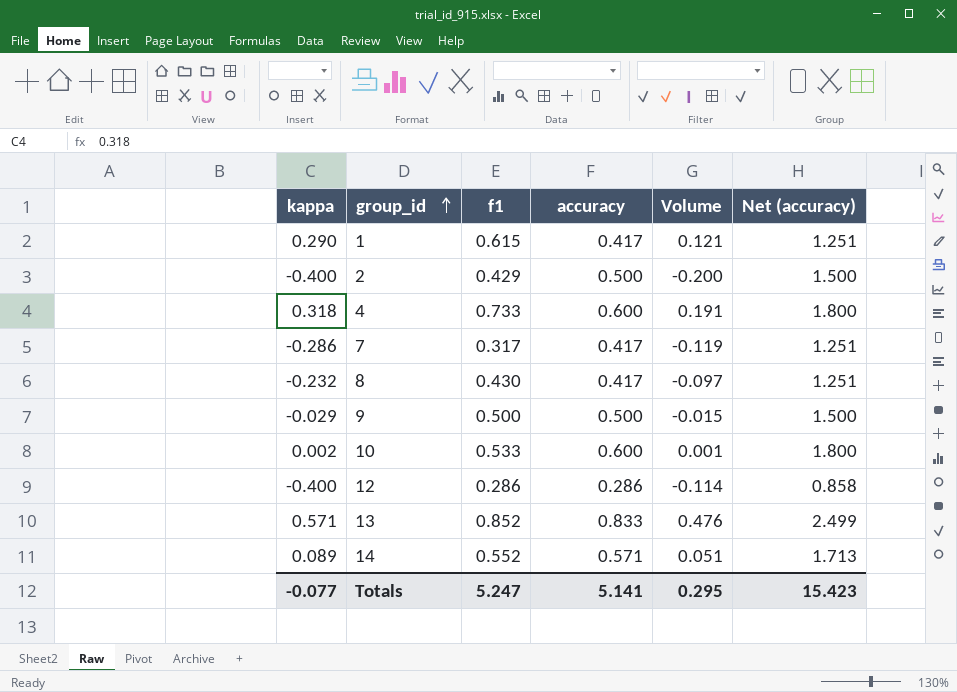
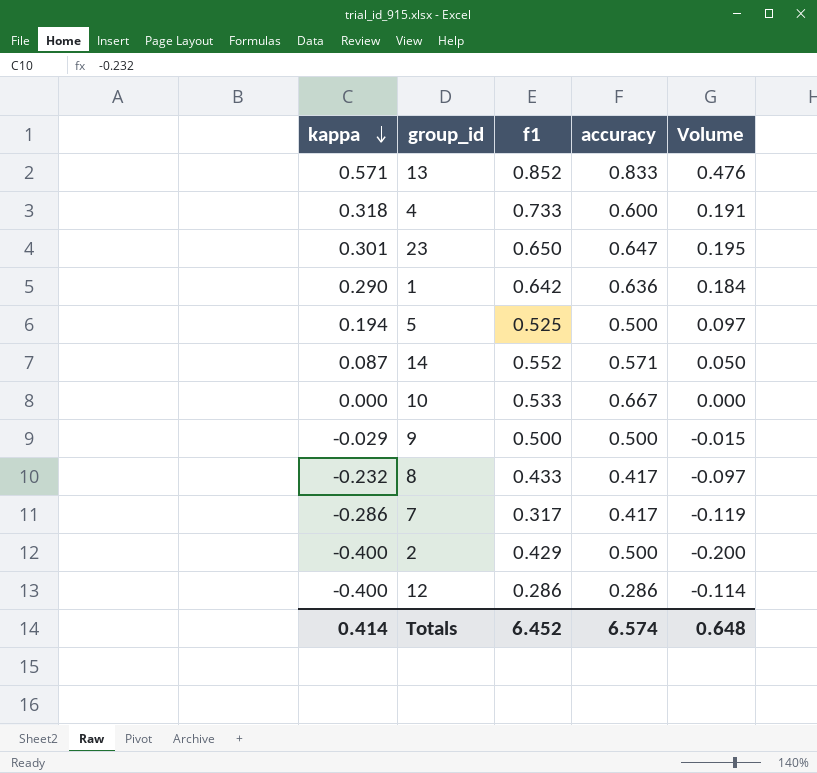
row order: group_id ascending -> kappa descending
column Net (accuracy) | formula: [accuracy] * 3 -> none
row 23: none -> 0.301 | 0.650 | 0.647 | 0.195
1 | f1: 0.615 -> 0.642
1 | accuracy: 0.417 -> 0.636
1 | Volume: 0.121 -> 0.184
row 5: none -> 0.194 | 0.525 | 0.500 | 0.097
14 | kappa: 0.089 -> 0.087
14 | Volume: 0.051 -> 0.050
10 | kappa: 0.002 -> 0.000
10 | accuracy: 0.600 -> 0.667
10 | Volume: 0.001 -> 0.000
8 | f1: 0.430 -> 0.433
Totals | kappa: -0.077 -> 0.414
Totals | f1: 5.247 -> 6.452
Totals | accuracy: 5.141 -> 6.574
Totals | Volume: 0.295 -> 0.648

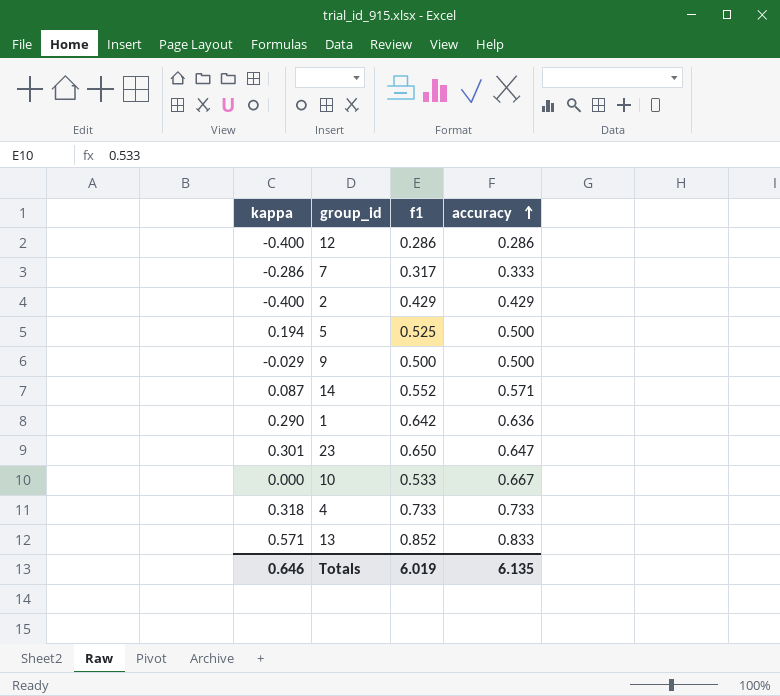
row order: kappa descending -> accuracy ascending
column Volume | formula: [kappa] * [accuracy] -> none
row 8: -0.232 | 0.433 | 0.417 | -0.097 -> none
7 | accuracy: 0.417 -> 0.333
2 | accuracy: 0.500 -> 0.429
4 | accuracy: 0.600 -> 0.733
Totals | kappa: 0.414 -> 0.646
Totals | f1: 6.452 -> 6.019
Totals | accuracy: 6.574 -> 6.135

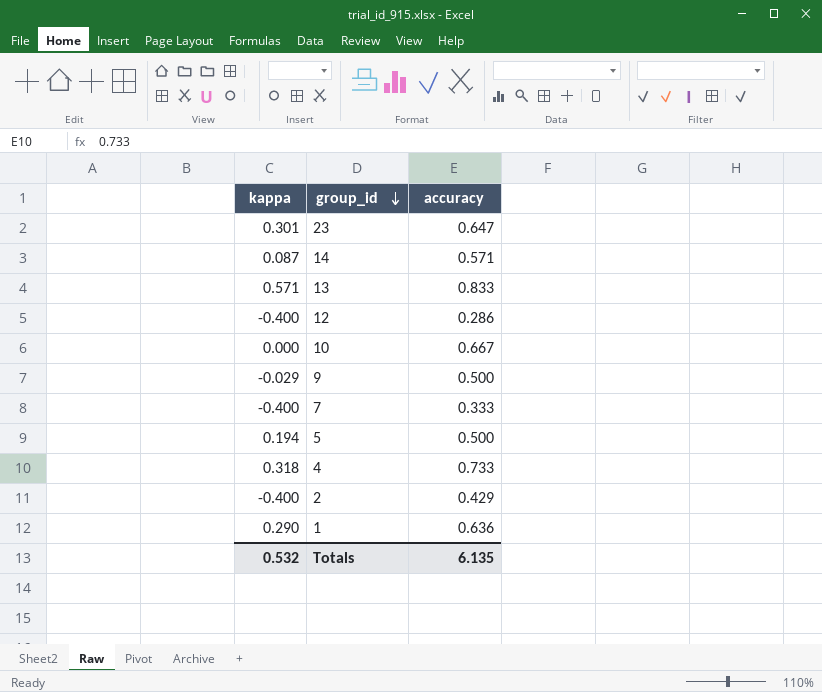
row order: accuracy ascending -> group_id descending
column f1 | position: 3 -> none
7 | kappa: -0.286 -> -0.400
Totals | kappa: 0.646 -> 0.532

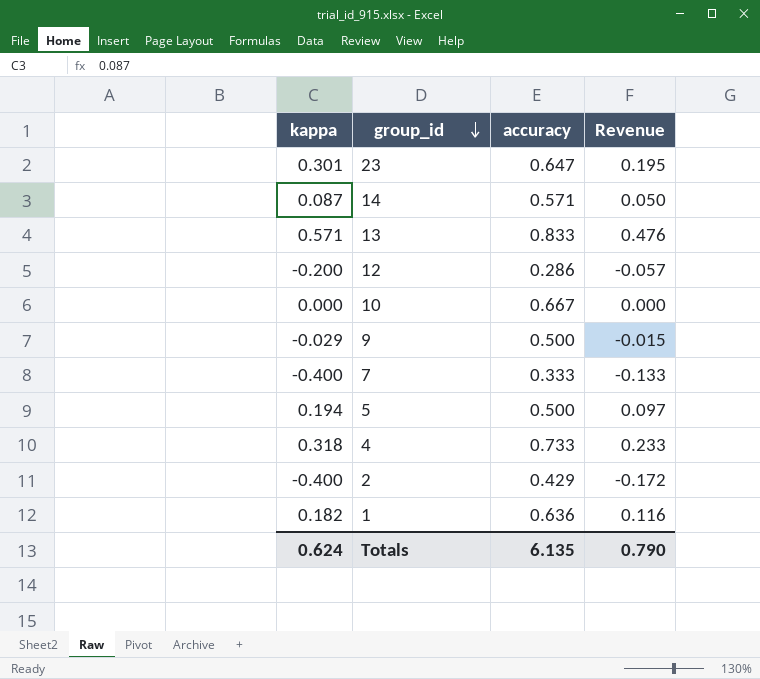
column Revenue | formula: none -> [kappa] * [accuracy]
12 | kappa: -0.400 -> -0.200
1 | kappa: 0.290 -> 0.182
Totals | kappa: 0.532 -> 0.624

